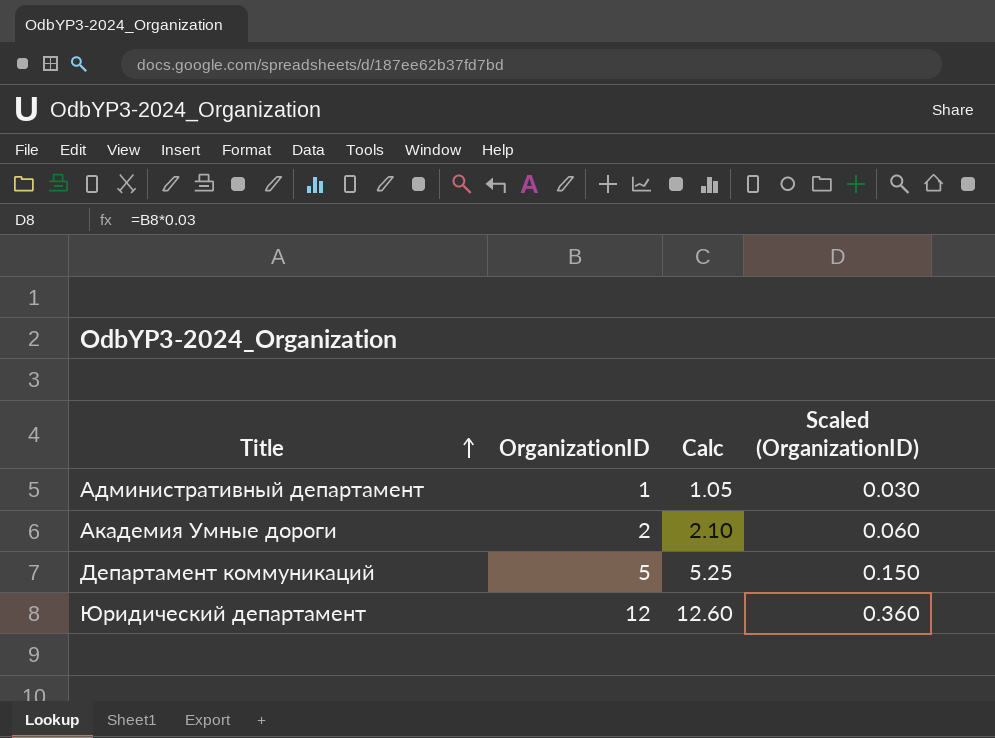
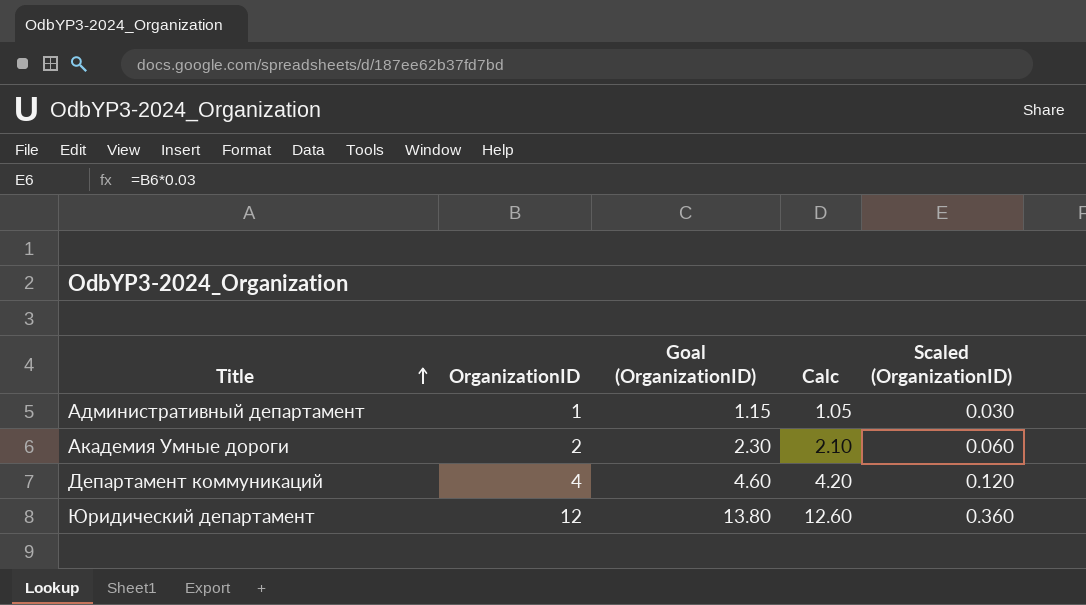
column Goal (OrganizationID) | formula: none -> [OrganizationID] * 1.15
Департамент коммуникаций | OrganizationID: 5 -> 4
Департамент коммуникаций | Calc: 5.25 -> 4.20
Департамент коммуникаций | Scaled (OrganizationID): 0.150 -> 0.120

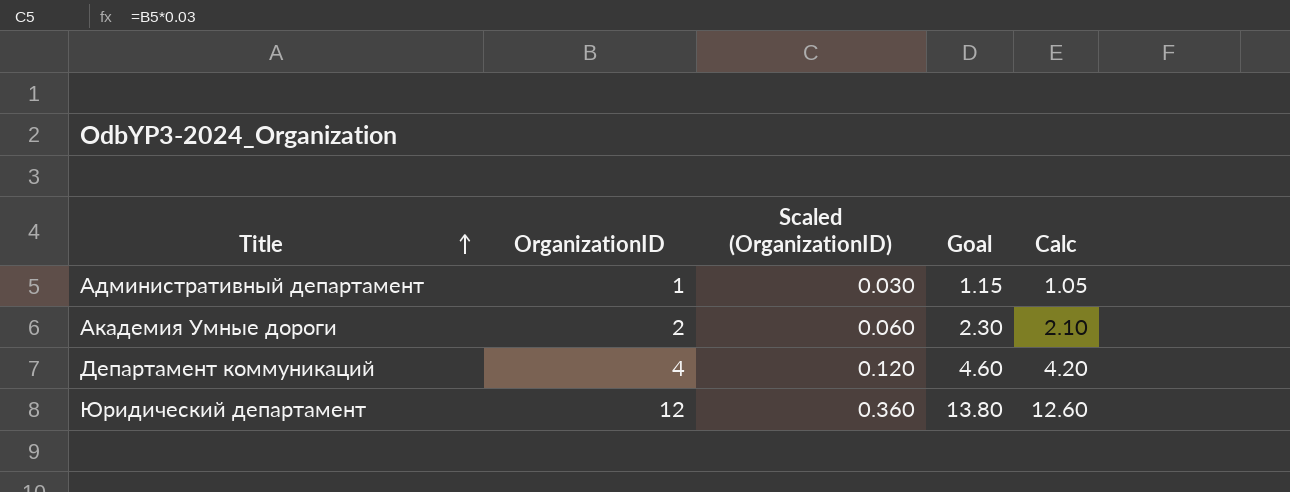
column Scaled (OrganizationID) | position: 5 -> 3
column name: Goal (OrganizationID) -> Goal

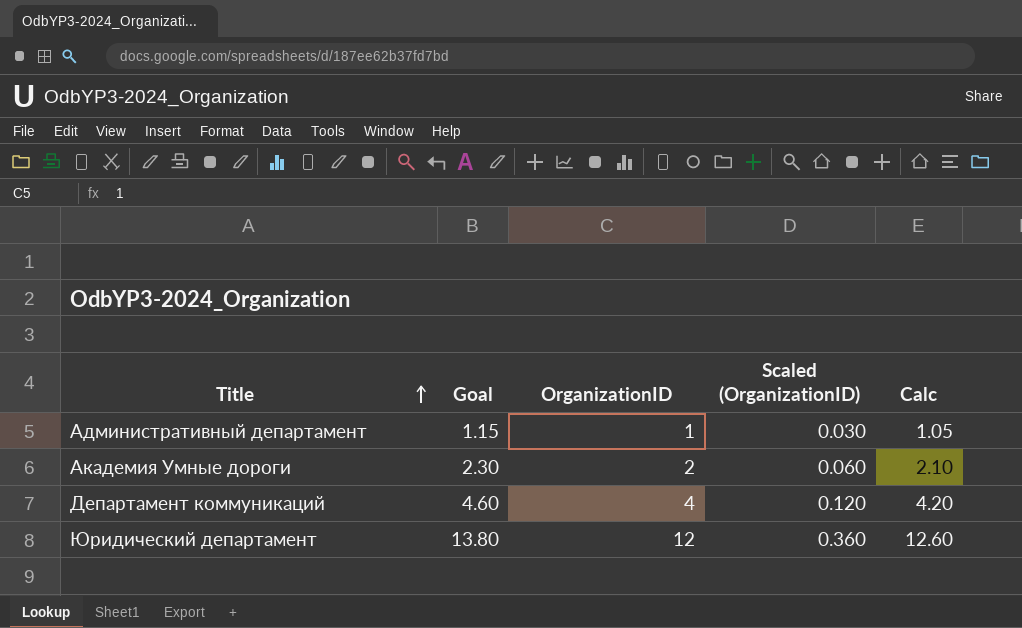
column Goal | position: 4 -> 2

